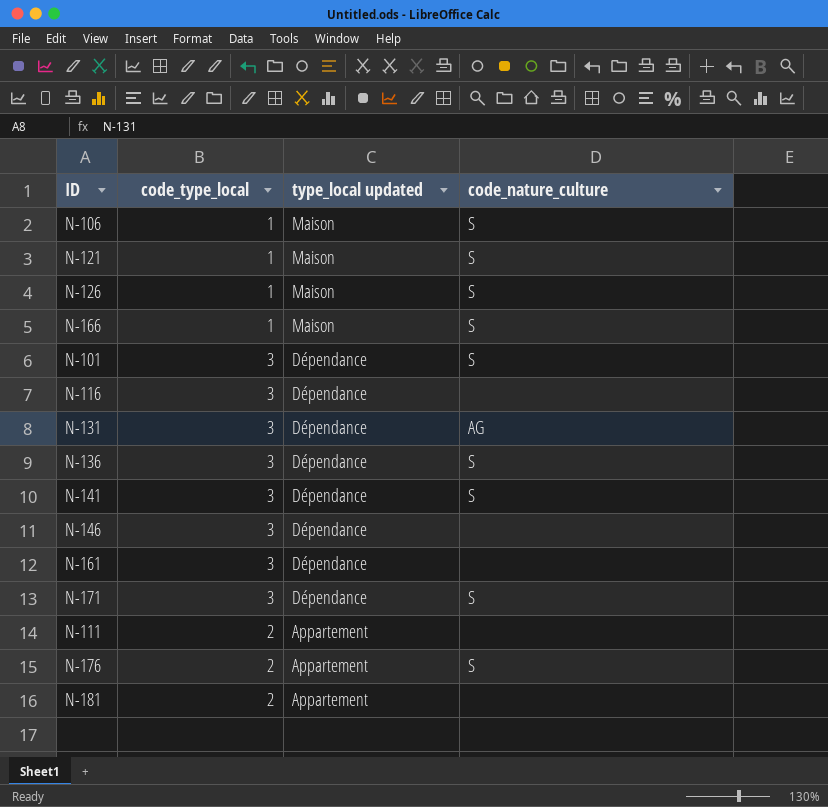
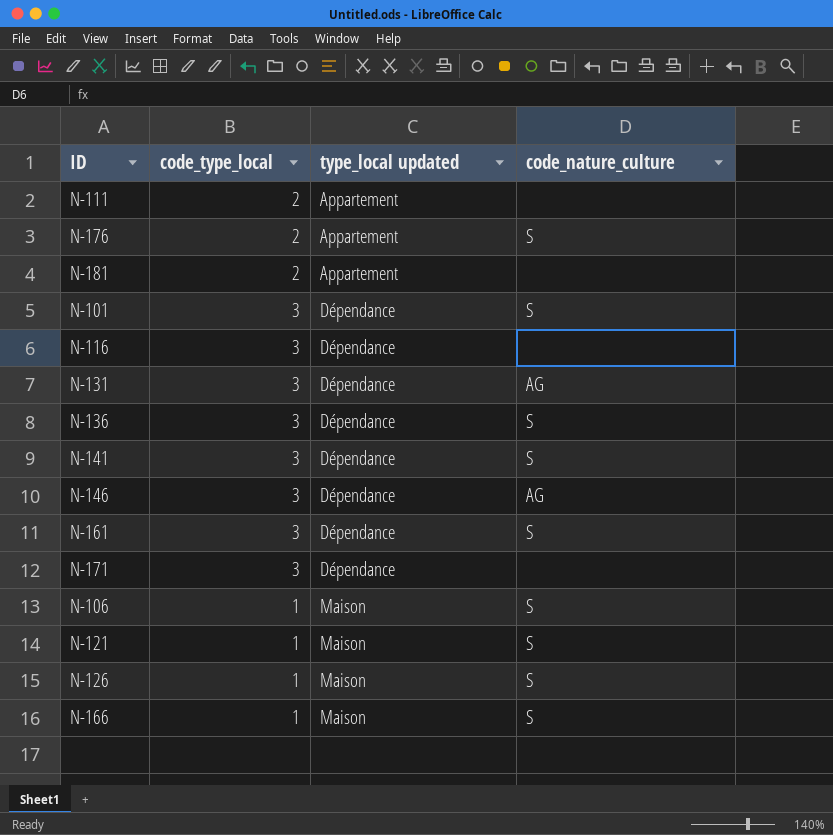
row order: type_local updated descending -> type_local updated ascending
N-146 | code_nature_culture: none -> AG
N-161 | code_nature_culture: none -> S
N-171 | code_nature_culture: S -> none

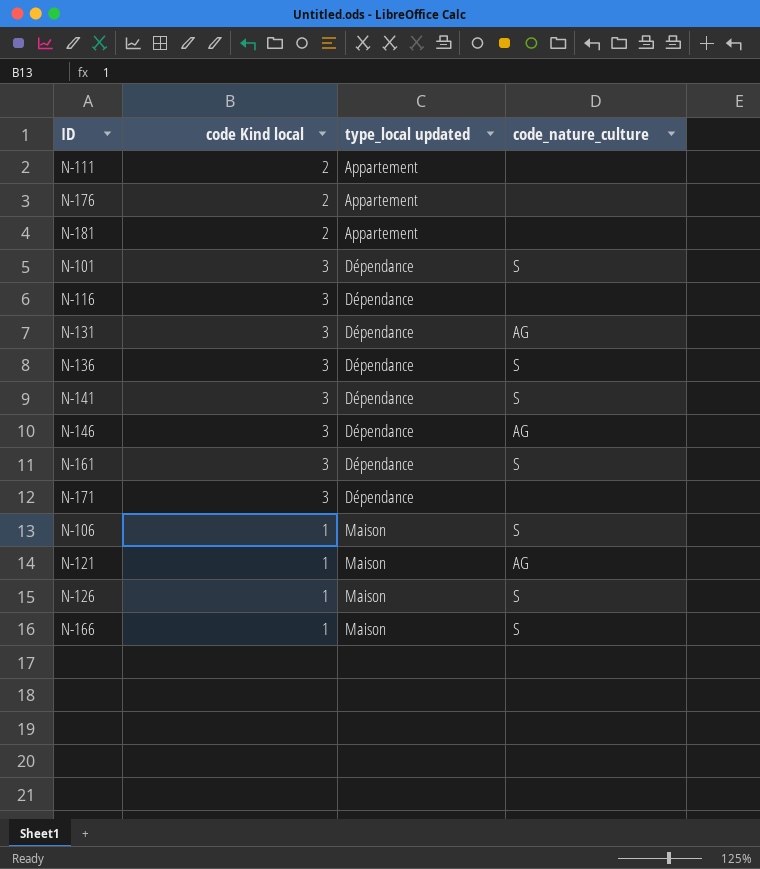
column name: code_type_local -> code Kind local
N-176 | code_nature_culture: S -> none
N-121 | code_nature_culture: S -> AG

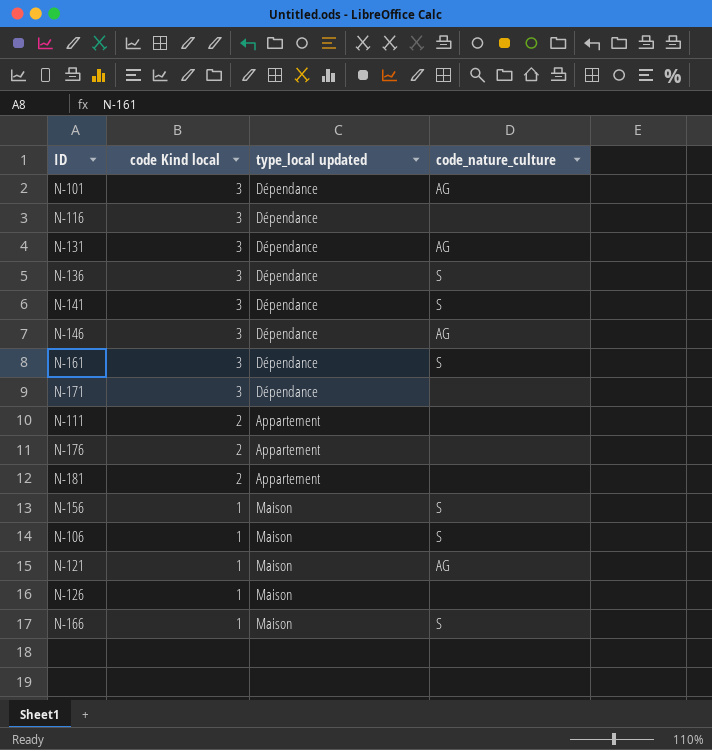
row order: type_local updated ascending -> code Kind local descending
N-101 | code_nature_culture: S -> AG
row N-156: none -> 1 | Maison | S
N-126 | code_nature_culture: S -> none

